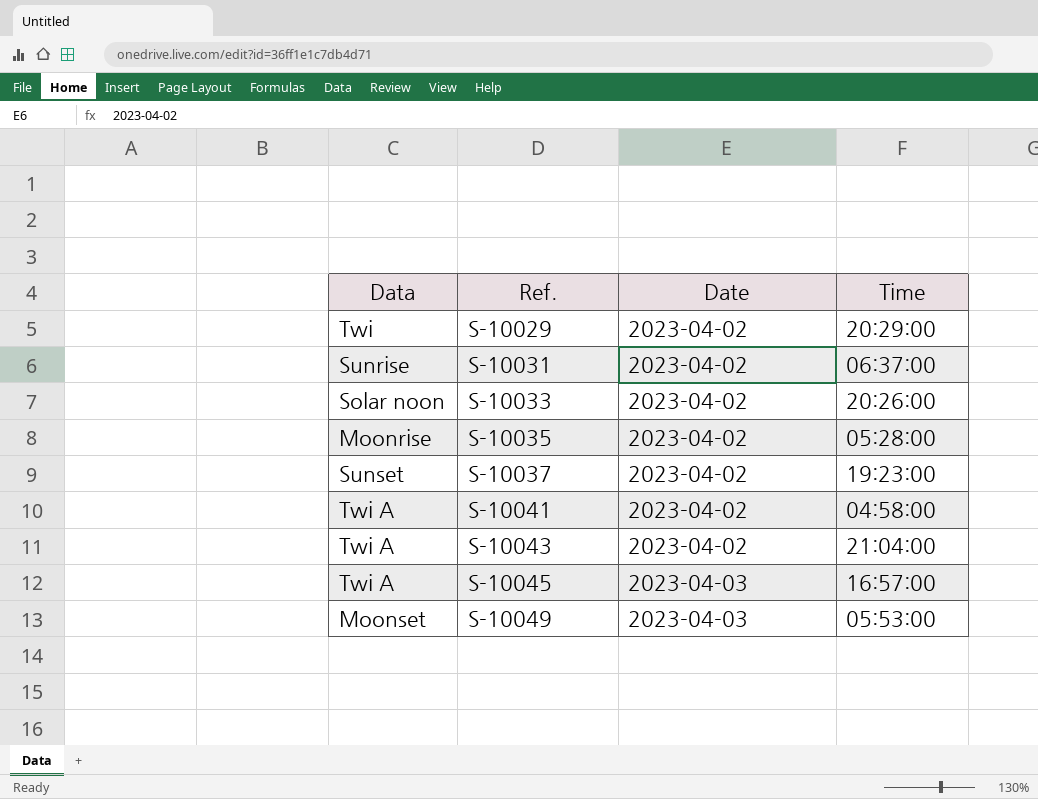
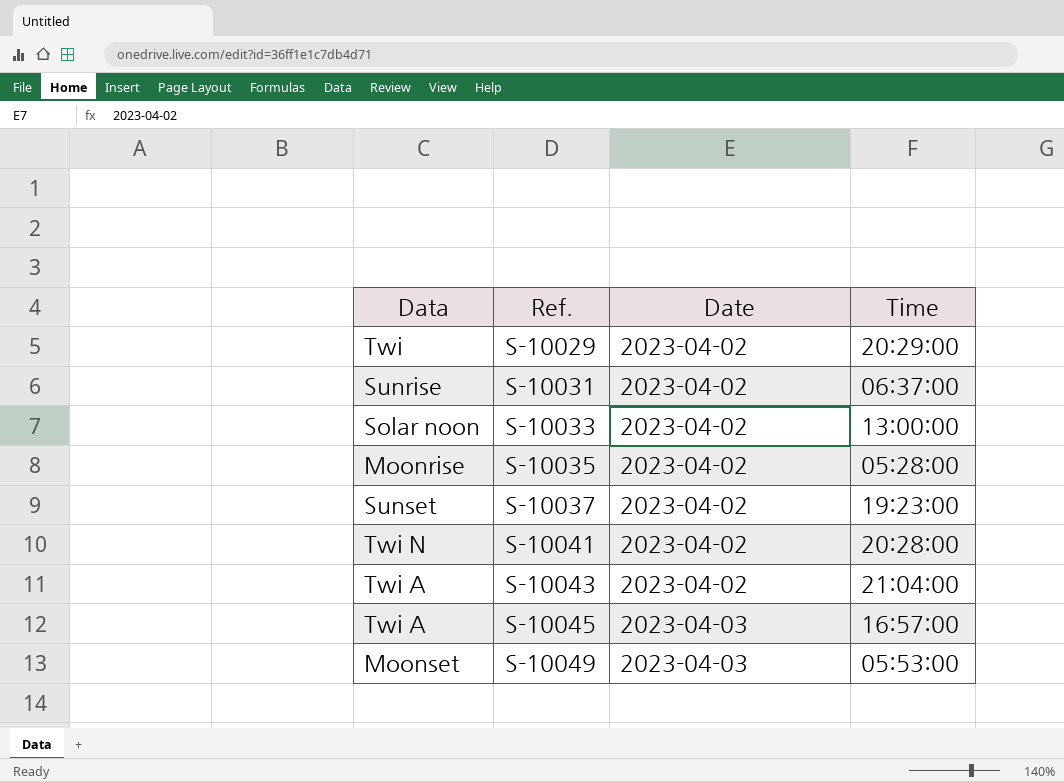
S-10033 | Time: 20:26:00 -> 13:00:00
S-10041 | Data: Twi A -> Twi N
S-10041 | Time: 04:58:00 -> 20:28:00

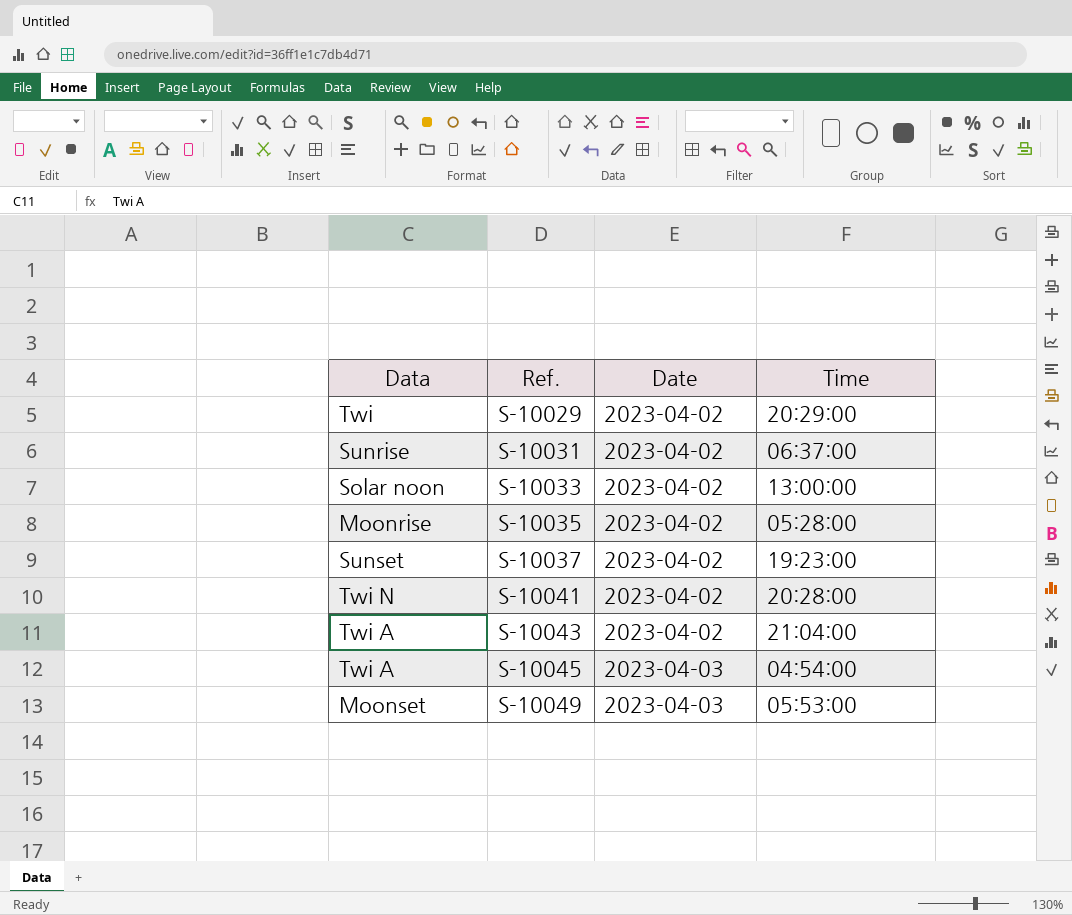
S-10045 | Time: 16:57:00 -> 04:54:00

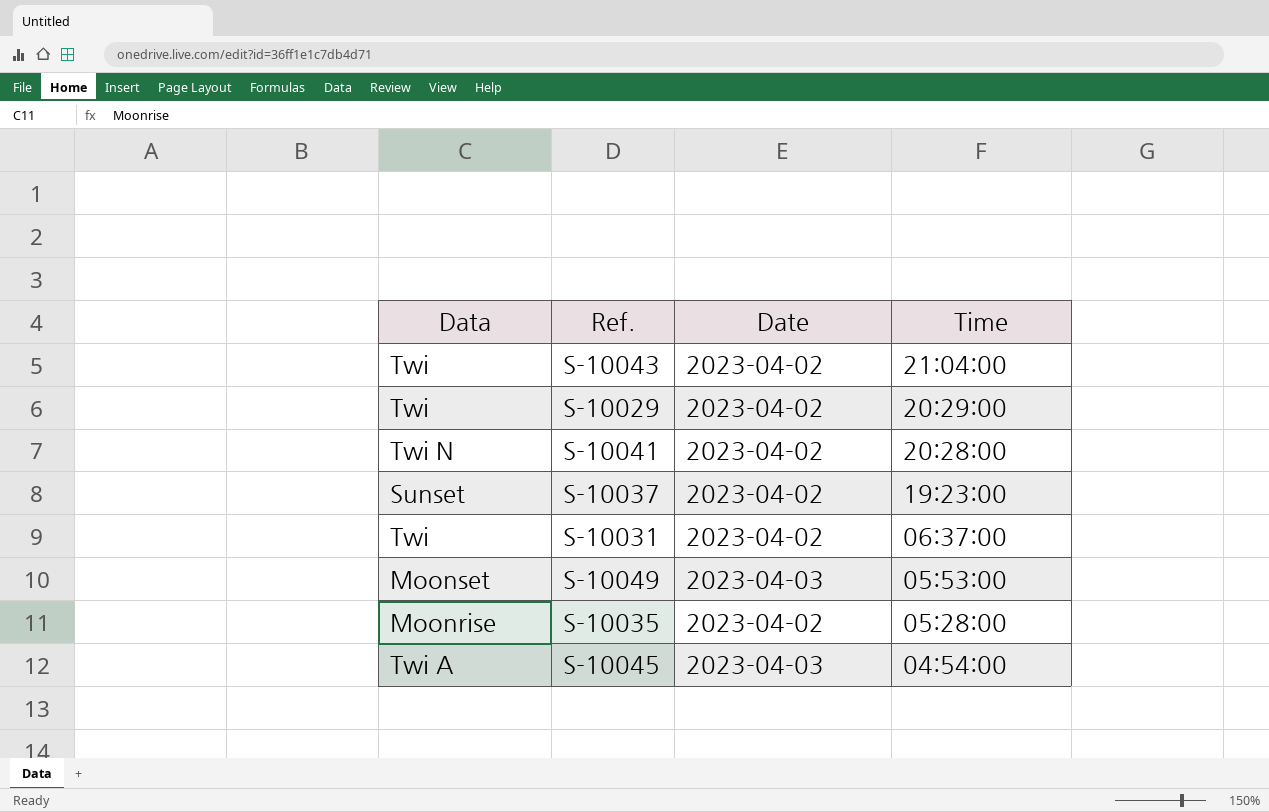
row order: Ref. ascending -> Time descending
row S-10033: Solar noon | 2023-04-02 | 13:00:00 -> none
S-10043 | Data: Twi A -> Twi
S-10031 | Data: Sunrise -> Twi

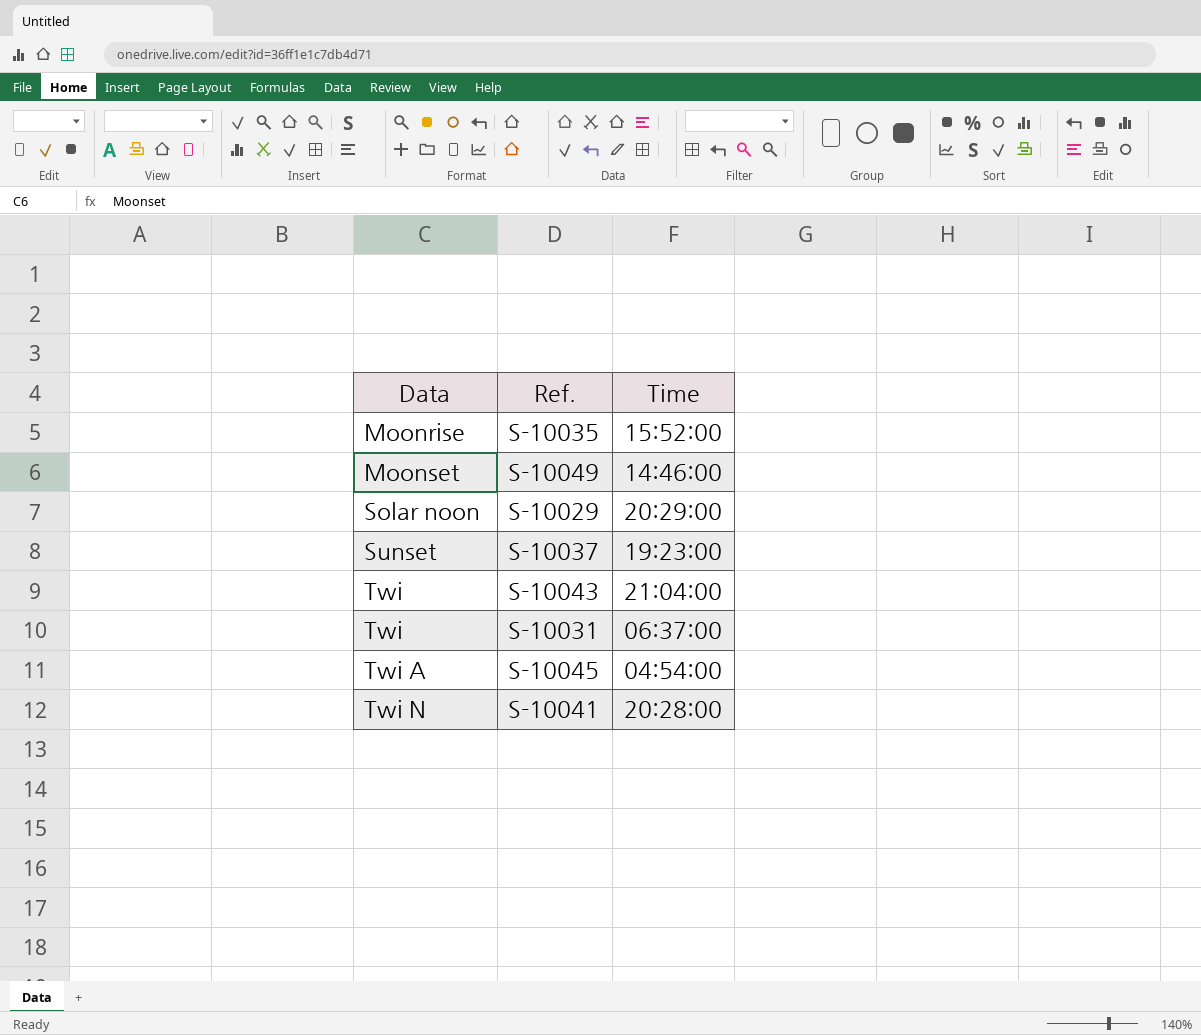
row order: Time descending -> Data ascending
column Date | position: 3 -> none
S-10035 | Time: 05:28:00 -> 15:52:00
S-10049 | Time: 05:53:00 -> 14:46:00
S-10029 | Data: Twi -> Solar noon

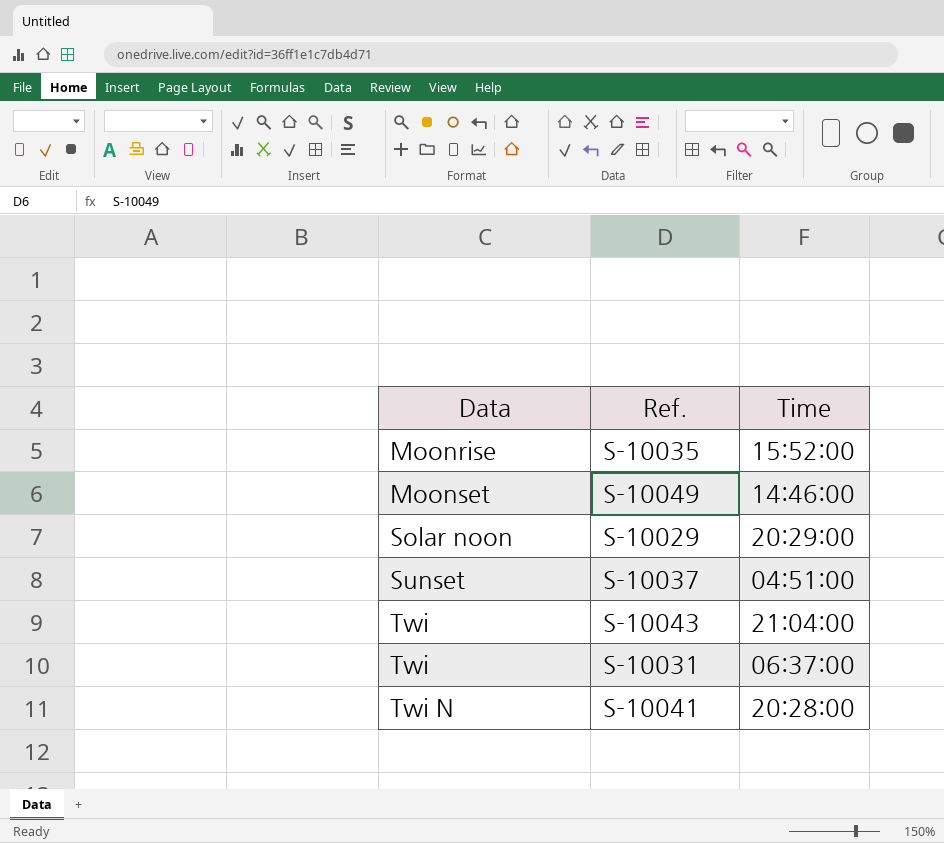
row S-10045: Twi A | 04:54:00 -> none
S-10037 | Time: 19:23:00 -> 04:51:00

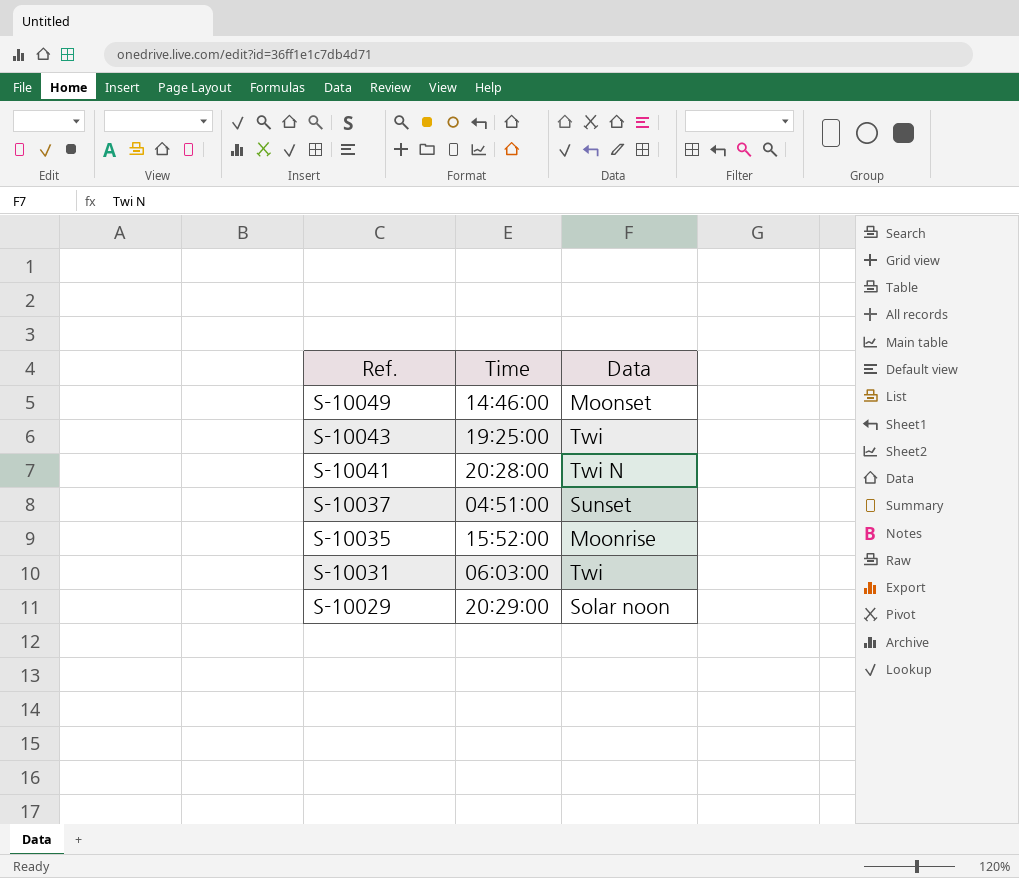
row order: Data ascending -> Ref. descending
column Data | position: 1 -> 3
S-10043 | Time: 21:04:00 -> 19:25:00
S-10031 | Time: 06:37:00 -> 06:03:00

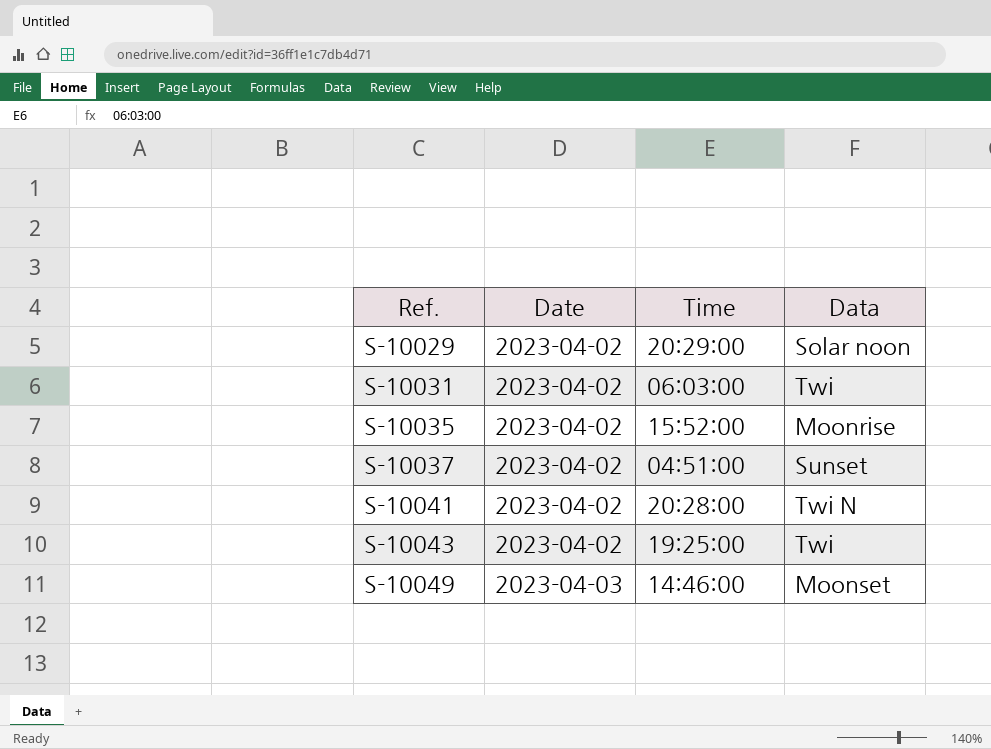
row order: Ref. descending -> Ref. ascending
column Date | position: none -> 2

